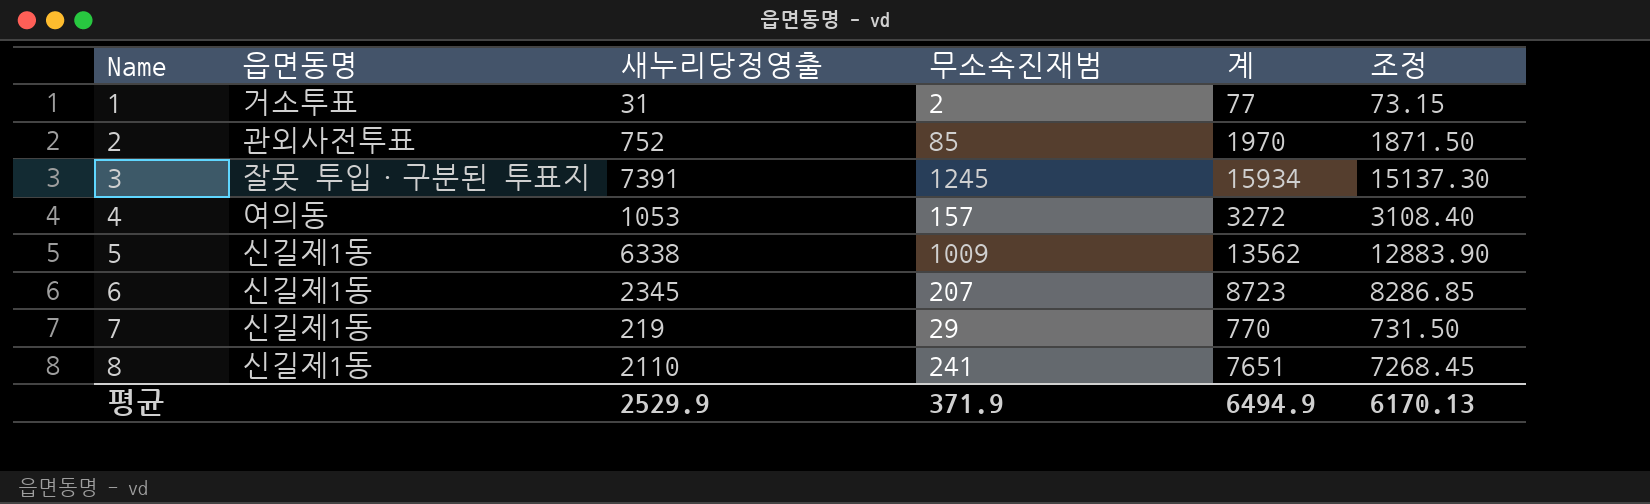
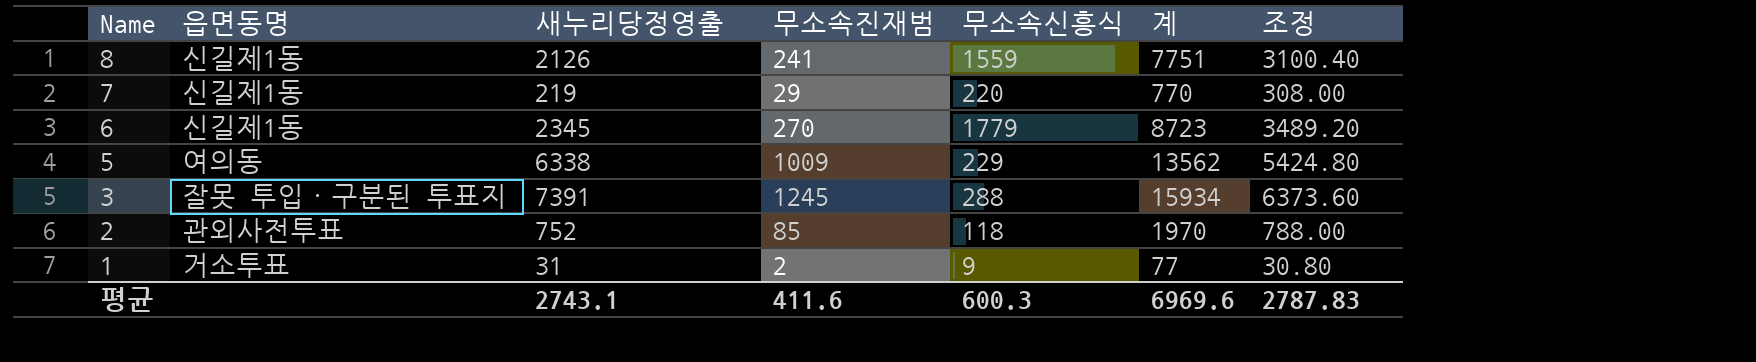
row order: Name ascending -> Name descending
column 무소속신흥식 | position: none -> 5
column 조정 | formula: [계] * 0.95 -> [계] * 0.4
row 4: 여의동 | 1053 | 157 | 3272 | 3108.40 -> none
8 | 새누리당정영출: 2110 -> 2126
8 | 계: 7651 -> 7751
6 | 무소속진재범: 207 -> 270
5 | 읍면동명: 신길제1동 -> 여의동
평균 | 새누리당정영출: 2529.9 -> 2743.1
평균 | 무소속진재범: 371.9 -> 411.6
평균 | 계: 6494.9 -> 6969.6
평균 | 조정: 6170.13 -> 2787.83

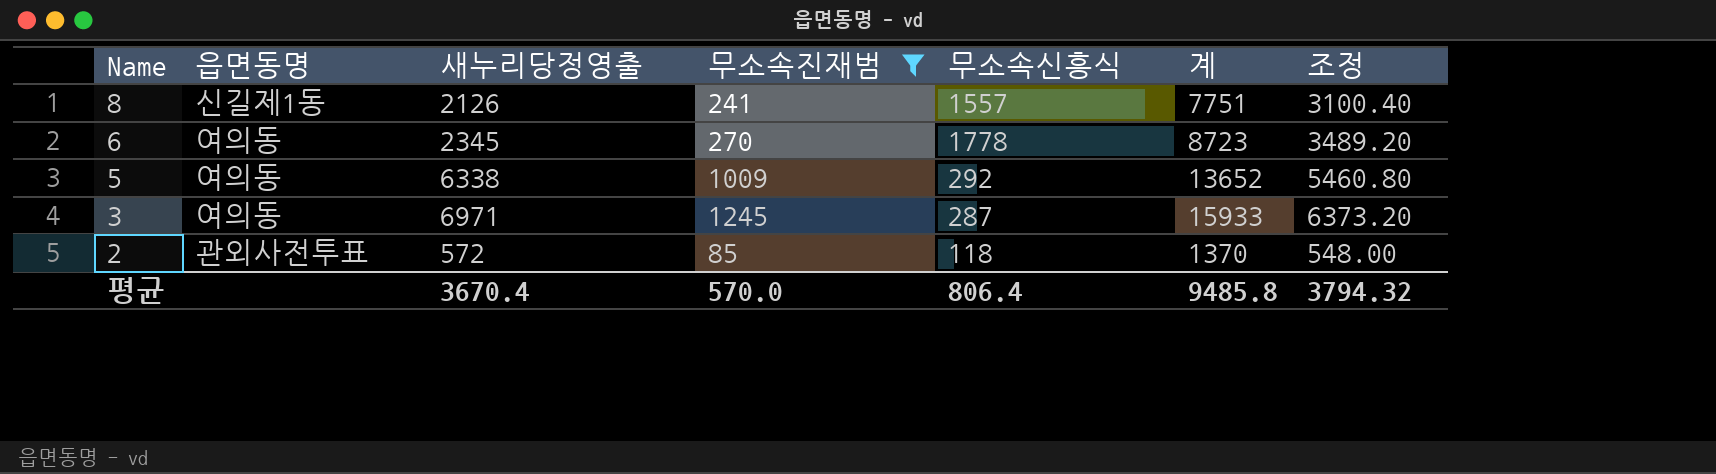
filter: none -> 무소속진재범 >= 85
8 | 무소속신흥식: 1559 -> 1557
6 | 읍면동명: 신길제1동 -> 여의동
6 | 무소속신흥식: 1779 -> 1778
5 | 무소속신흥식: 229 -> 292
5 | 계: 13562 -> 13652
5 | 조정: 5424.80 -> 5460.80
3 | 읍면동명: 잘못 투입·구분된 투표지 -> 여의동
3 | 새누리당정영출: 7391 -> 6971
3 | 무소속신흥식: 288 -> 287
3 | 계: 15934 -> 15933
3 | 조정: 6373.60 -> 6373.20
2 | 새누리당정영출: 752 -> 572
2 | 계: 1970 -> 1370
2 | 조정: 788.00 -> 548.00
평균 | 새누리당정영출: 2743.1 -> 3670.4
평균 | 무소속진재범: 411.6 -> 570.0
평균 | 무소속신흥식: 600.3 -> 806.4
평균 | 계: 6969.6 -> 9485.8
평균 | 조정: 2787.83 -> 3794.32

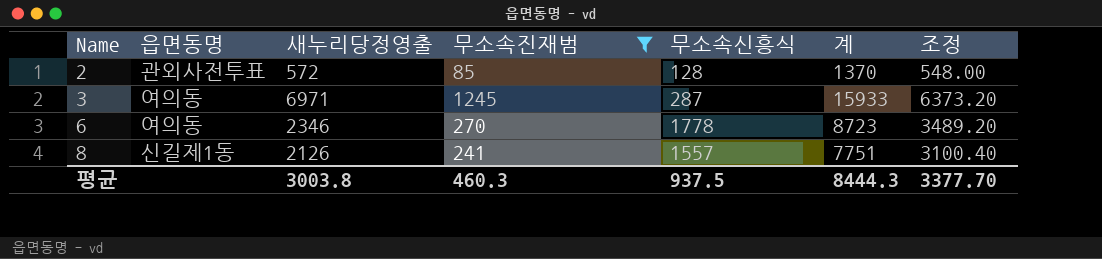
row order: Name descending -> Name ascending
row 5: 여의동 | 6338 | 1009 | 292 | 13652 | 5460.80 -> none
2 | 무소속신흥식: 118 -> 128
6 | 새누리당정영출: 2345 -> 2346
평균 | 새누리당정영출: 3670.4 -> 3003.8
평균 | 무소속진재범: 570.0 -> 460.3
평균 | 무소속신흥식: 806.4 -> 937.5
평균 | 계: 9485.8 -> 8444.3
평균 | 조정: 3794.32 -> 3377.70

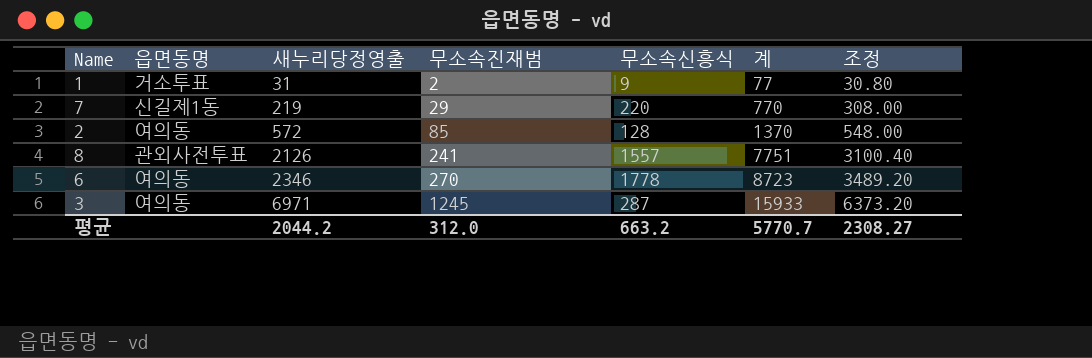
filter: 무소속진재범 >= 85 -> none
row order: Name ascending -> 새누리당정영출 ascending
2 | 읍면동명: 관외사전투표 -> 여의동
8 | 읍면동명: 신길제1동 -> 관외사전투표
평균 | 새누리당정영출: 3003.8 -> 2044.2
평균 | 무소속진재범: 460.3 -> 312.0
평균 | 무소속신흥식: 937.5 -> 663.2
평균 | 계: 8444.3 -> 5770.7
평균 | 조정: 3377.70 -> 2308.27

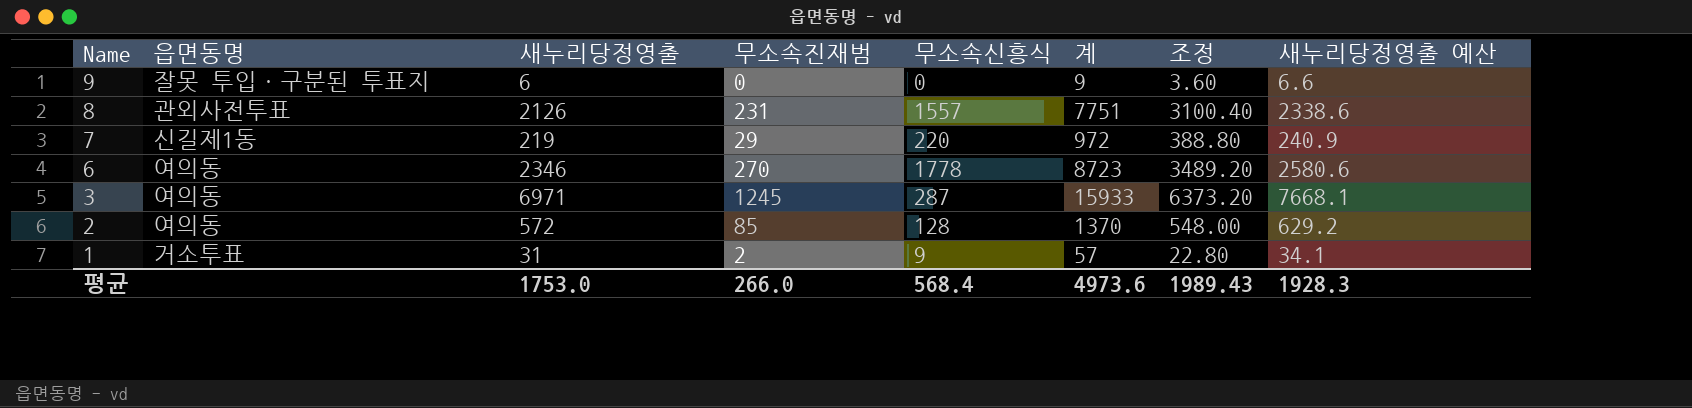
row order: 새누리당정영출 ascending -> Name descending
column 새누리당정영출 예산 | formula: none -> [새누리당정영출] * 1.1
row 9: none -> 잘못 투입·구분된 투표지 | 6 | 0 | 0 | 9 | 3.60 | 6.6
8 | 무소속진재범: 241 -> 231
7 | 계: 770 -> 972
7 | 조정: 308.00 -> 388.80
1 | 계: 77 -> 57
1 | 조정: 30.80 -> 22.80
평균 | 새누리당정영출: 2044.2 -> 1753.0
평균 | 무소속진재범: 312.0 -> 266.0
평균 | 무소속신흥식: 663.2 -> 568.4
평균 | 계: 5770.7 -> 4973.6
평균 | 조정: 2308.27 -> 1989.43

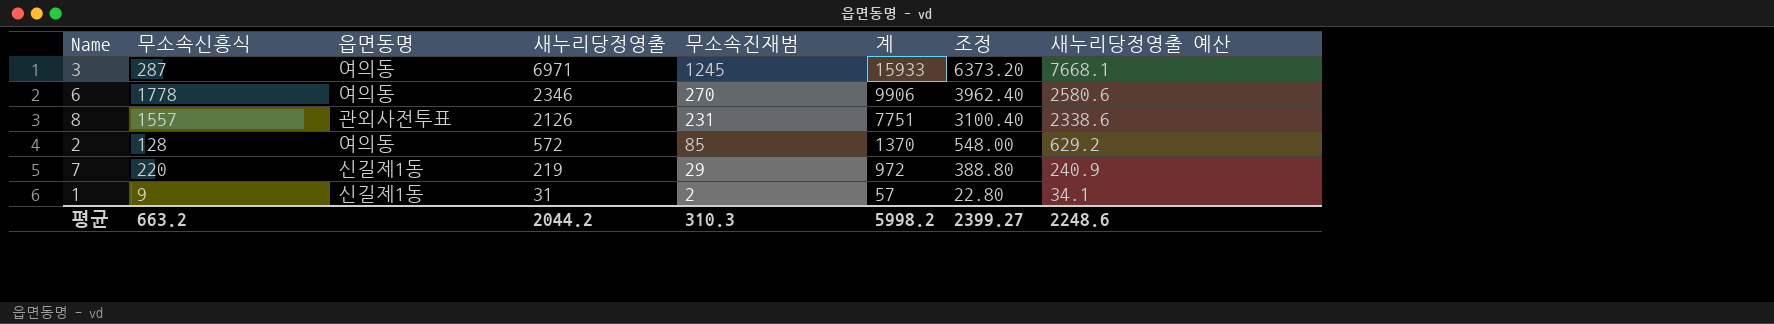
row order: Name descending -> 새누리당정영출 descending
column 무소속신흥식 | position: 5 -> 2
row 9: 잘못 투입·구분된 투표지 | 6 | 0 | 0 | 9 | 3.60 | 6.6 -> none
6 | 계: 8723 -> 9906
6 | 조정: 3489.20 -> 3962.40
1 | 읍면동명: 거소투표 -> 신길제1동
평균 | 무소속신흥식: 568.4 -> 663.2
평균 | 새누리당정영출: 1753.0 -> 2044.2
평균 | 무소속진재범: 266.0 -> 310.3
평균 | 계: 4973.6 -> 5998.2
평균 | 조정: 1989.43 -> 2399.27
평균 | 새누리당정영출 예산: 1928.3 -> 2248.6

